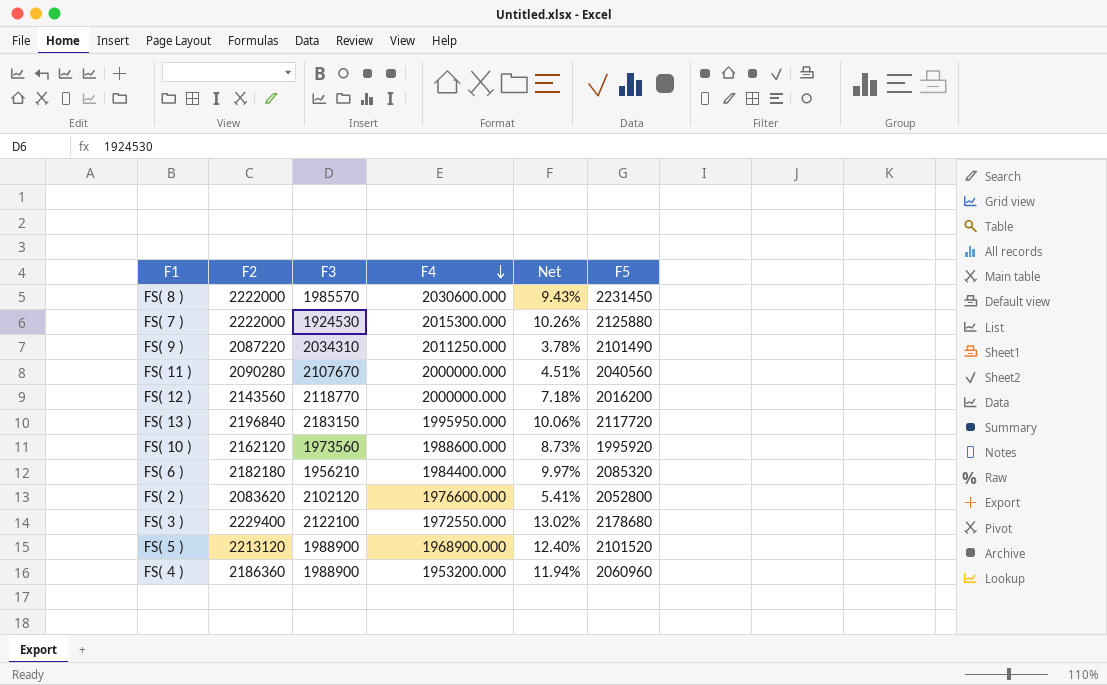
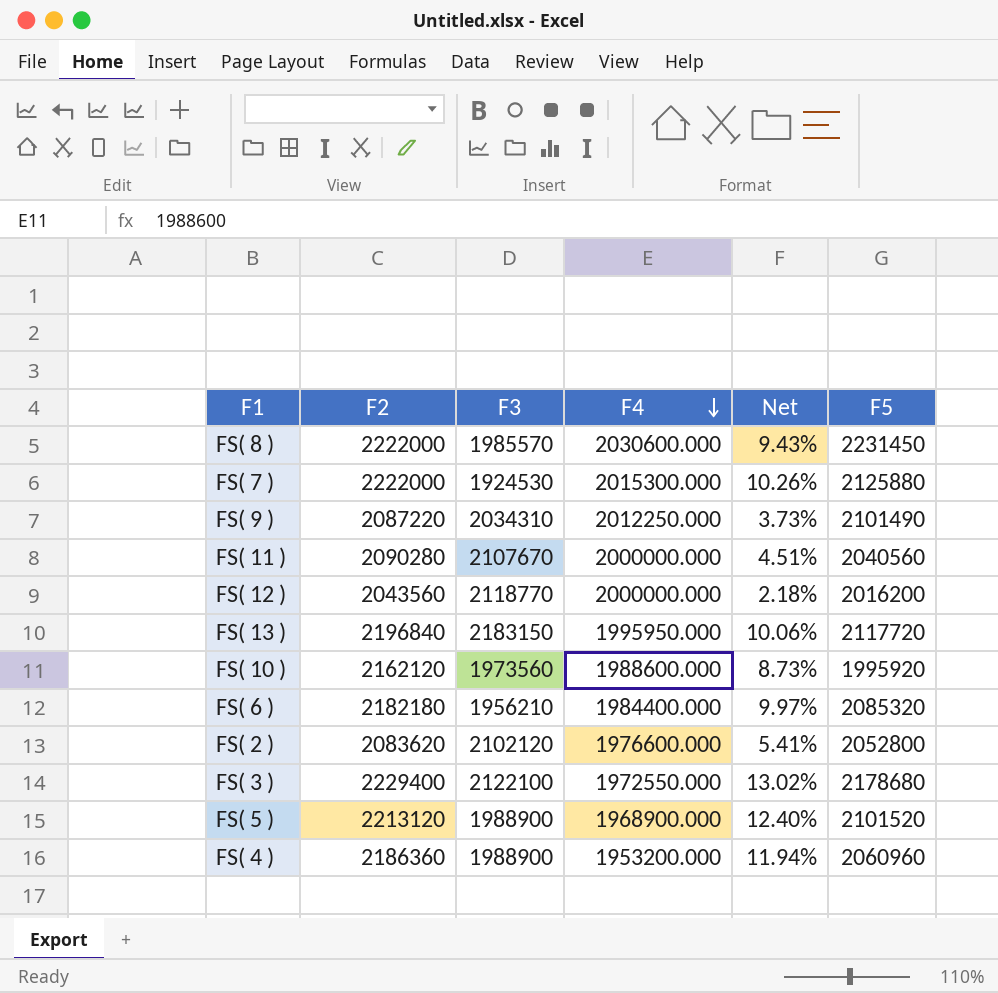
FS( 9 ) | F4: 2011250.000 -> 2012250.000
FS( 9 ) | Net: 3.78% -> 3.73%
FS( 12 ) | F2: 2143560 -> 2043560
FS( 12 ) | Net: 7.18% -> 2.18%

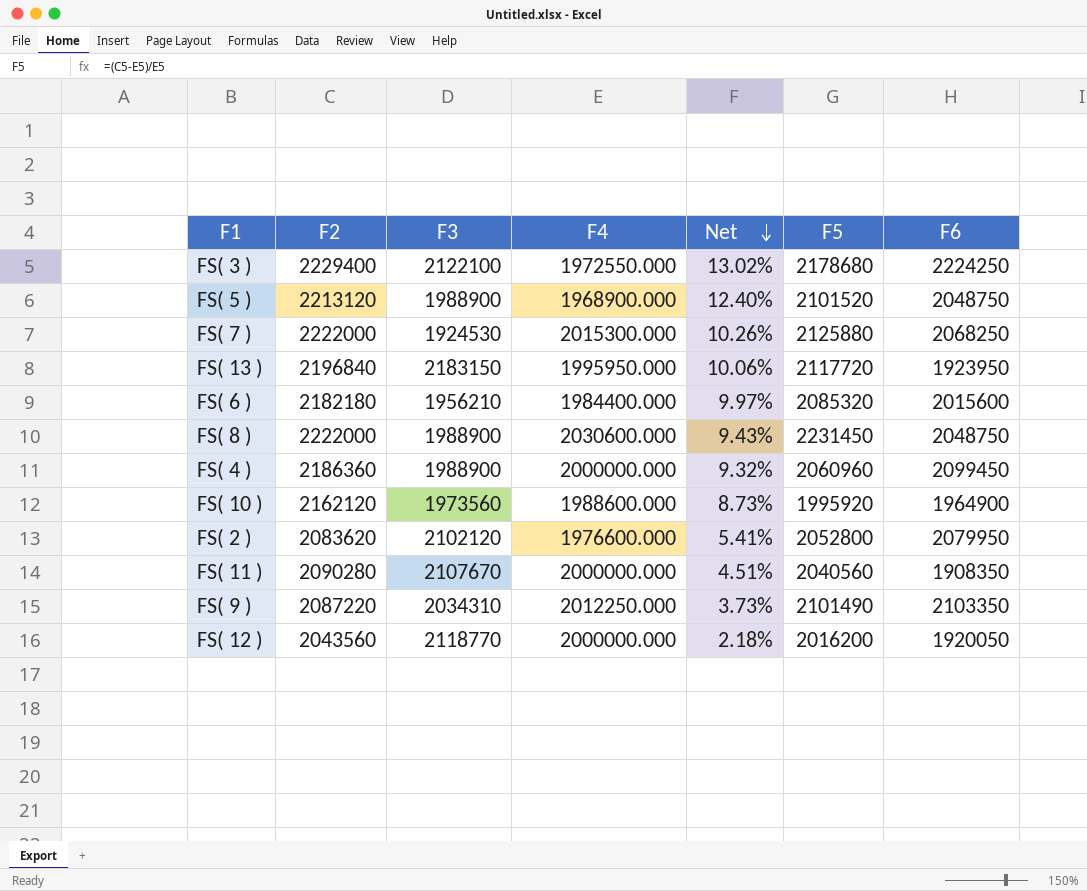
row order: F4 descending -> Net descending
column F6 | position: none -> 7
FS( 8 ) | F3: 1985570 -> 1988900
FS( 4 ) | F4: 1953200.000 -> 2000000.000
FS( 4 ) | Net: 11.94% -> 9.32%

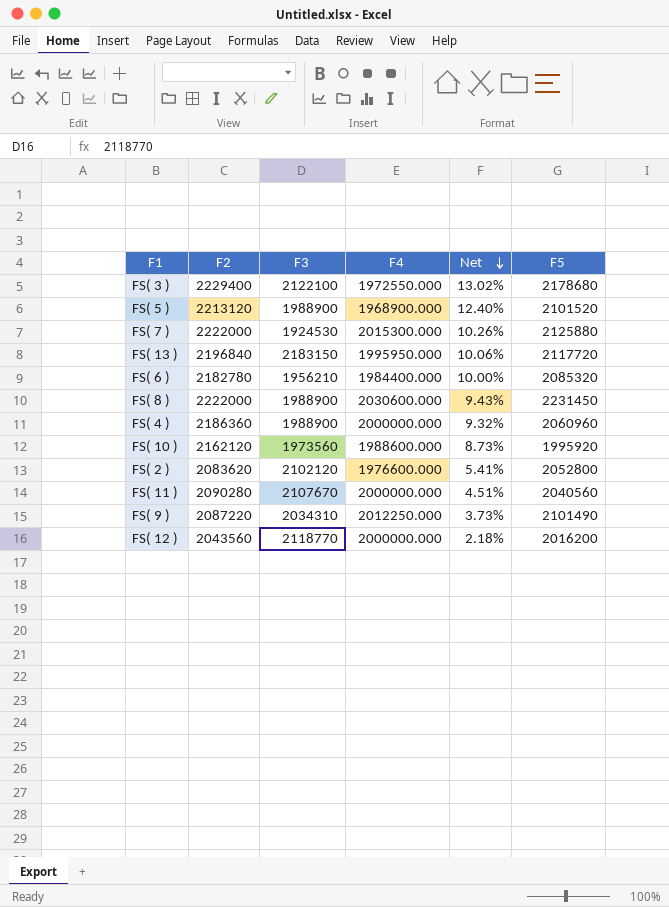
column F6 | position: 7 -> none
FS( 6 ) | F2: 2182180 -> 2182780
FS( 6 ) | Net: 9.97% -> 10.00%

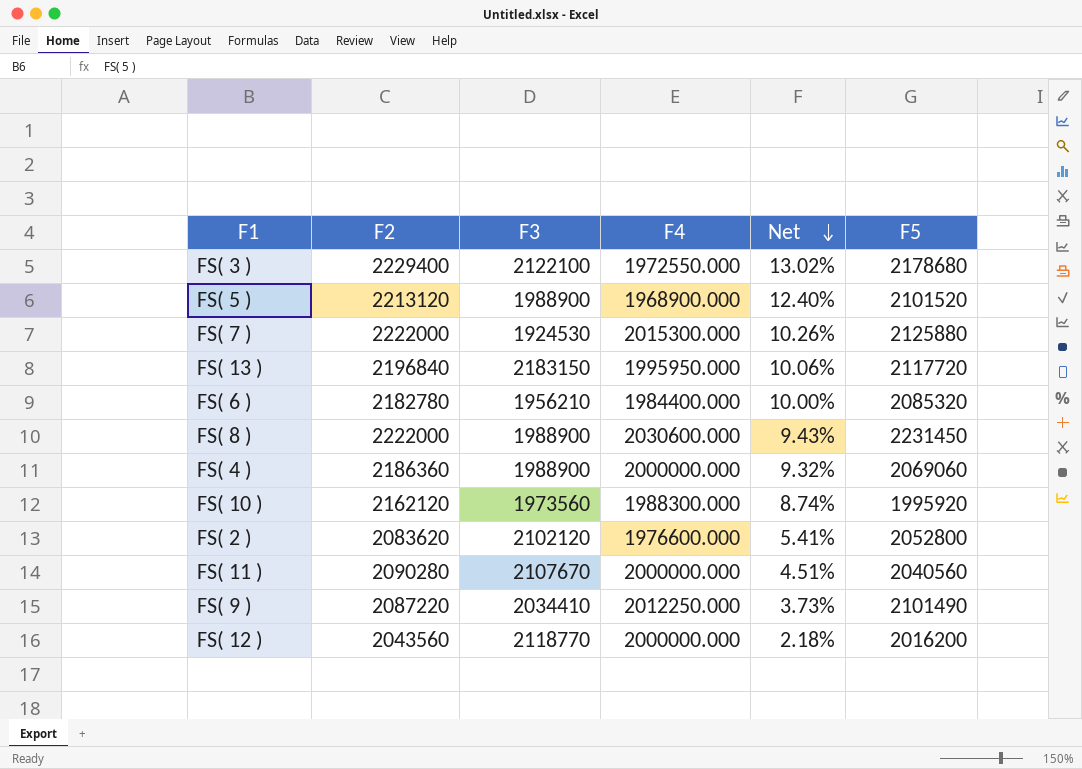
FS( 4 ) | F5: 2060960 -> 2069060
FS( 10 ) | F4: 1988600.000 -> 1988300.000
FS( 10 ) | Net: 8.73% -> 8.74%
FS( 9 ) | F3: 2034310 -> 2034410

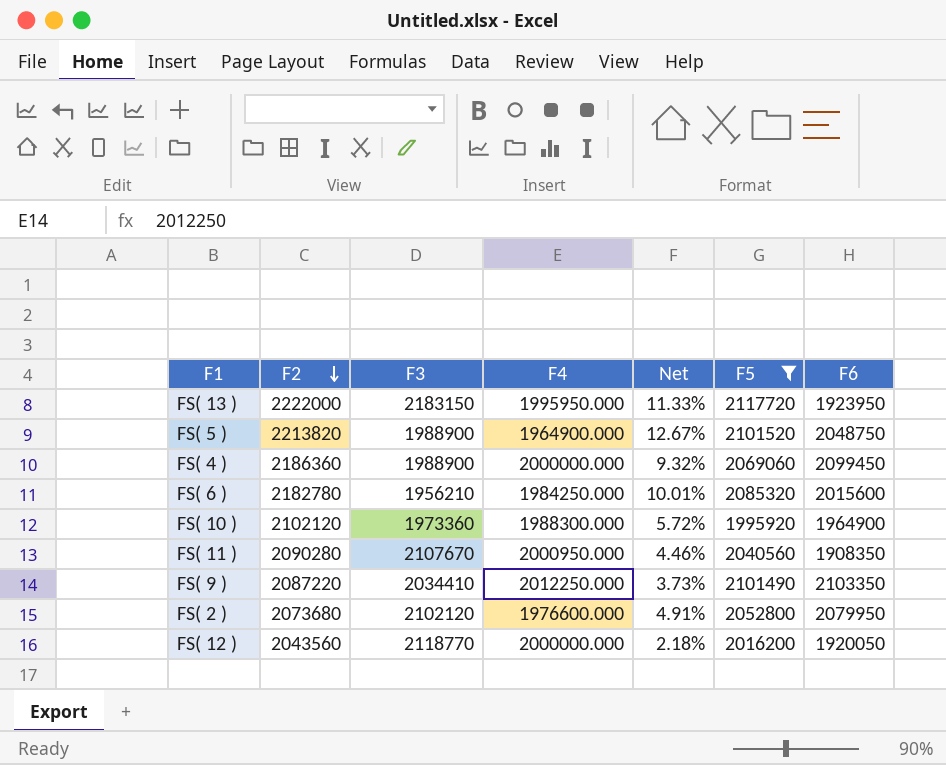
filter: none -> F5 <= 2117720
row order: Net descending -> F2 descending
column F6 | position: none -> 7
FS( 13 ) | F2: 2196840 -> 2222000
FS( 13 ) | Net: 10.06% -> 11.33%
FS( 5 ) | F2: 2213120 -> 2213820
FS( 5 ) | F4: 1968900.000 -> 1964900.000
FS( 5 ) | Net: 12.40% -> 12.67%
FS( 6 ) | F4: 1984400.000 -> 1984250.000
FS( 6 ) | Net: 10.00% -> 10.01%
FS( 10 ) | F2: 2162120 -> 2102120
FS( 10 ) | F3: 1973560 -> 1973360
FS( 10 ) | Net: 8.74% -> 5.72%
FS( 11 ) | F4: 2000000.000 -> 2000950.000
FS( 11 ) | Net: 4.51% -> 4.46%
FS( 2 ) | F2: 2083620 -> 2073680
FS( 2 ) | Net: 5.41% -> 4.91%

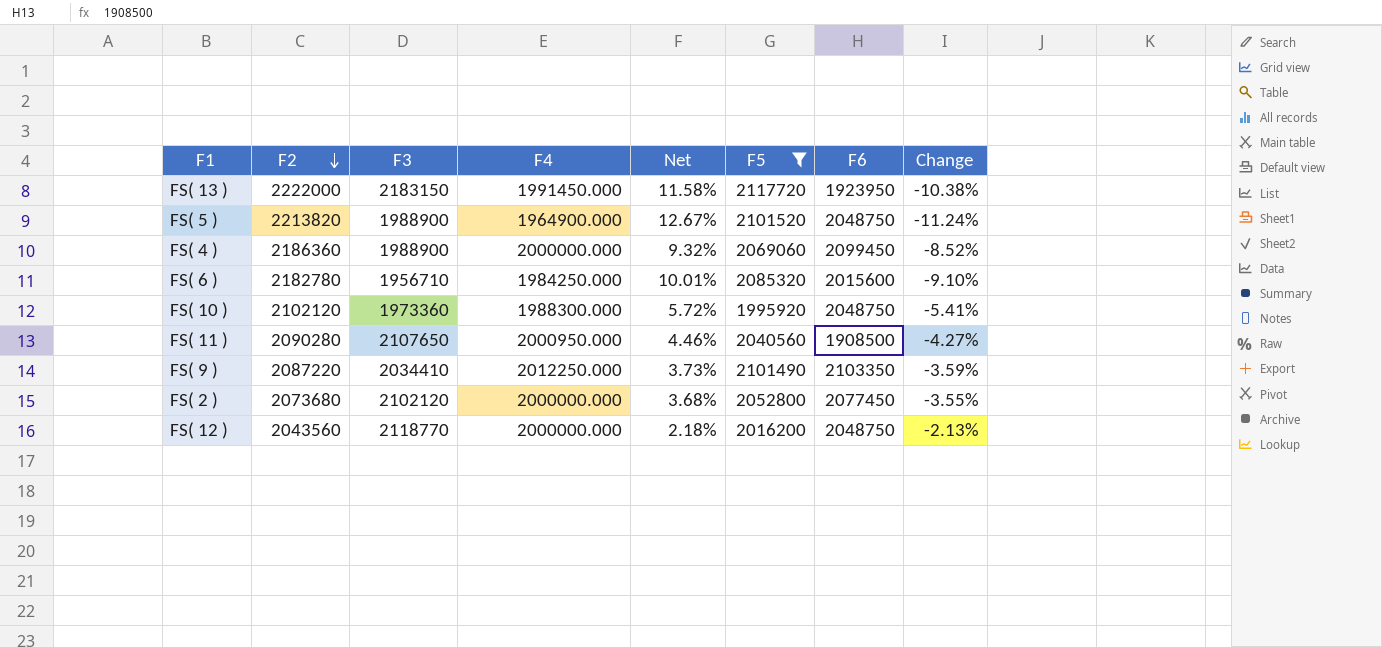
column Change | formula: none -> ([F4] - [F2]) / [F2]
FS( 13 ) | F4: 1995950.000 -> 1991450.000
FS( 13 ) | Net: 11.33% -> 11.58%
FS( 6 ) | F3: 1956210 -> 1956710
FS( 10 ) | F6: 1964900 -> 2048750
FS( 11 ) | F3: 2107670 -> 2107650
FS( 11 ) | F6: 1908350 -> 1908500
FS( 2 ) | F4: 1976600.000 -> 2000000.000
FS( 2 ) | Net: 4.91% -> 3.68%
FS( 2 ) | F6: 2079950 -> 2077450
FS( 12 ) | F6: 1920050 -> 2048750

